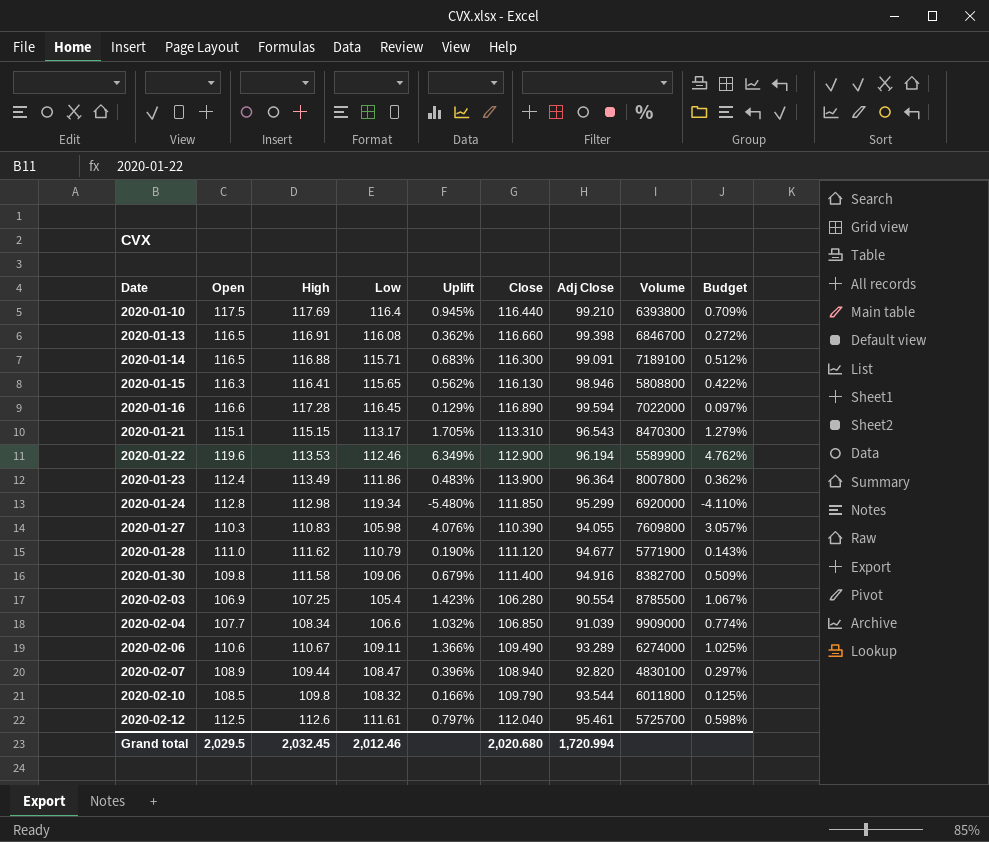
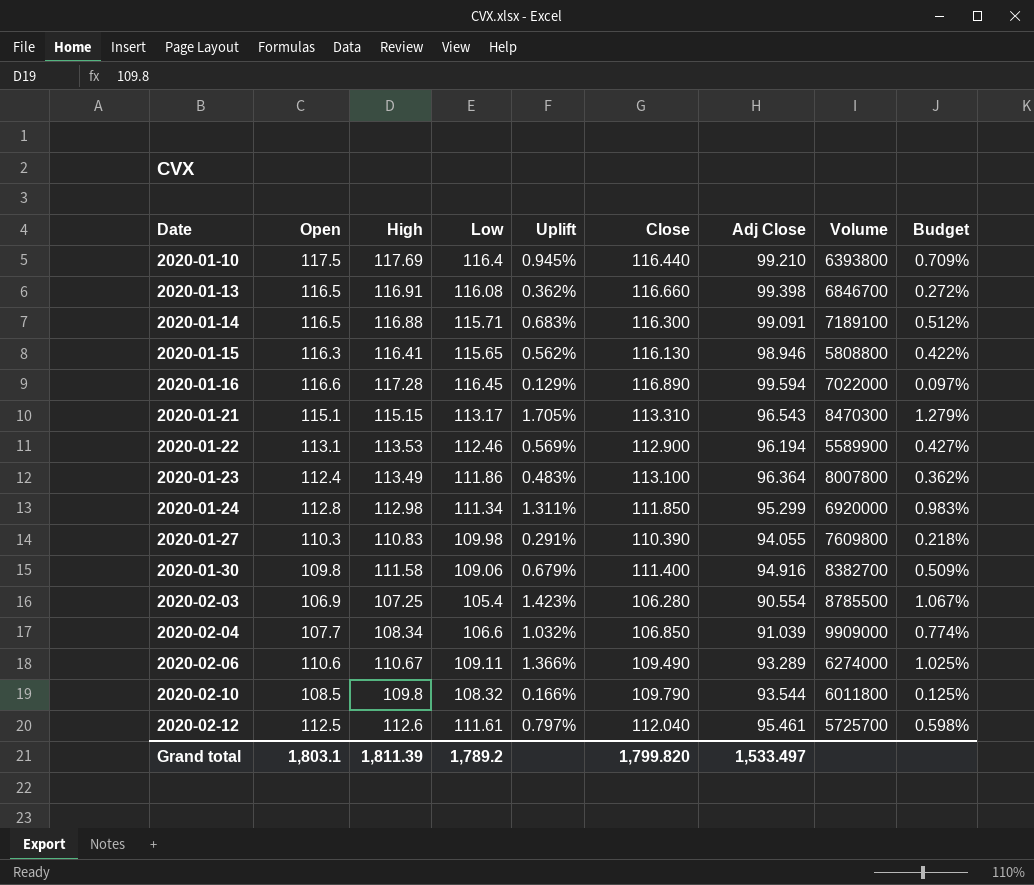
row 2020-01-28: 111.0 | 111.62 | 110.79 | 0.190% | 111.120 | 94.677 | 5771900 | 0.143% -> none
row 2020-02-07: 108.9 | 109.44 | 108.47 | 0.396% | 108.940 | 92.820 | 4830100 | 0.297% -> none
2020-01-22 | Open: 119.6 -> 113.1
2020-01-22 | Uplift: 6.349% -> 0.569%
2020-01-22 | Budget: 4.762% -> 0.427%
2020-01-23 | Close: 113.900 -> 113.100
2020-01-24 | Low: 119.34 -> 111.34
2020-01-24 | Uplift: -5.480% -> 1.311%
2020-01-24 | Budget: -4.110% -> 0.983%
2020-01-27 | Low: 105.98 -> 109.98
2020-01-27 | Uplift: 4.076% -> 0.291%
2020-01-27 | Budget: 3.057% -> 0.218%
Grand total | Open: 2,029.5 -> 1,803.1
Grand total | High: 2,032.45 -> 1,811.39
Grand total | Low: 2,012.46 -> 1,789.2
Grand total | Close: 2,020.680 -> 1,799.820
Grand total | Adj Close: 1,720.994 -> 1,533.497

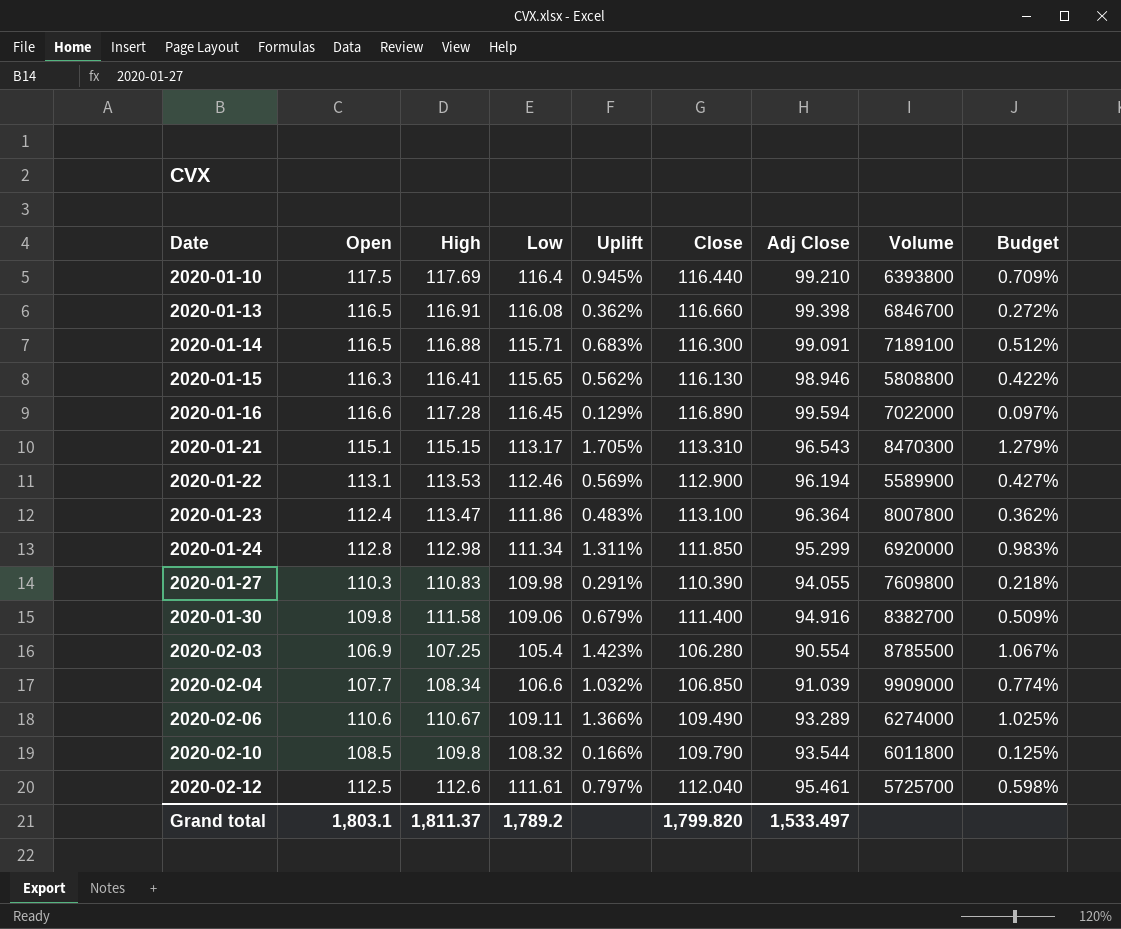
2020-01-23 | High: 113.49 -> 113.47
Grand total | High: 1,811.39 -> 1,811.37

